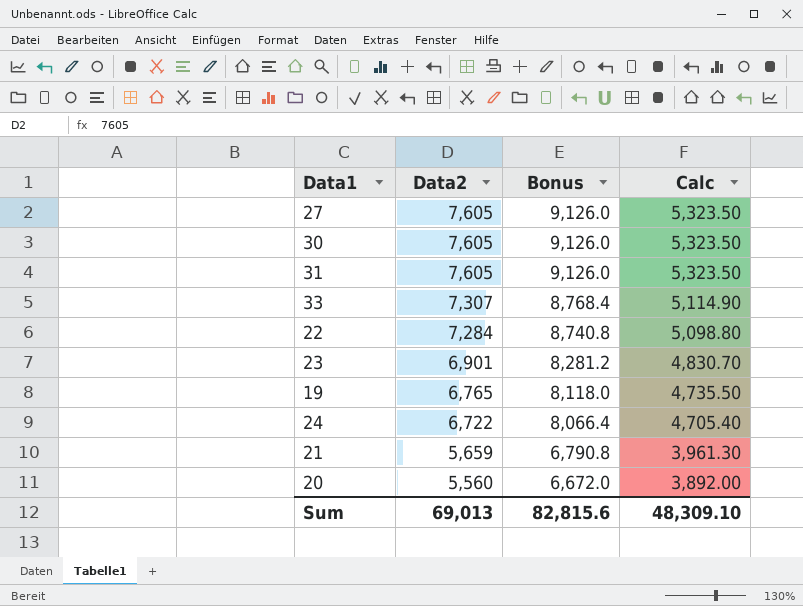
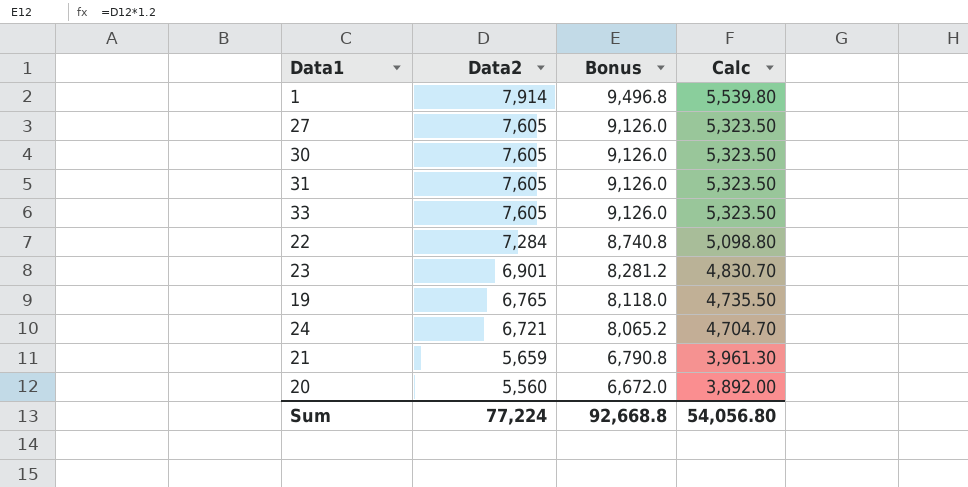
row 1: none -> 7,914 | 9,496.8 | 5,539.80
33 | Data2: 7,307 -> 7,605
33 | Bonus: 8,768.4 -> 9,126.0
33 | Calc: 5,114.90 -> 5,323.50
24 | Data2: 6,722 -> 6,721
24 | Bonus: 8,066.4 -> 8,065.2
24 | Calc: 4,705.40 -> 4,704.70
Sum | Data2: 69,013 -> 77,224
Sum | Bonus: 82,815.6 -> 92,668.8
Sum | Calc: 48,309.10 -> 54,056.80

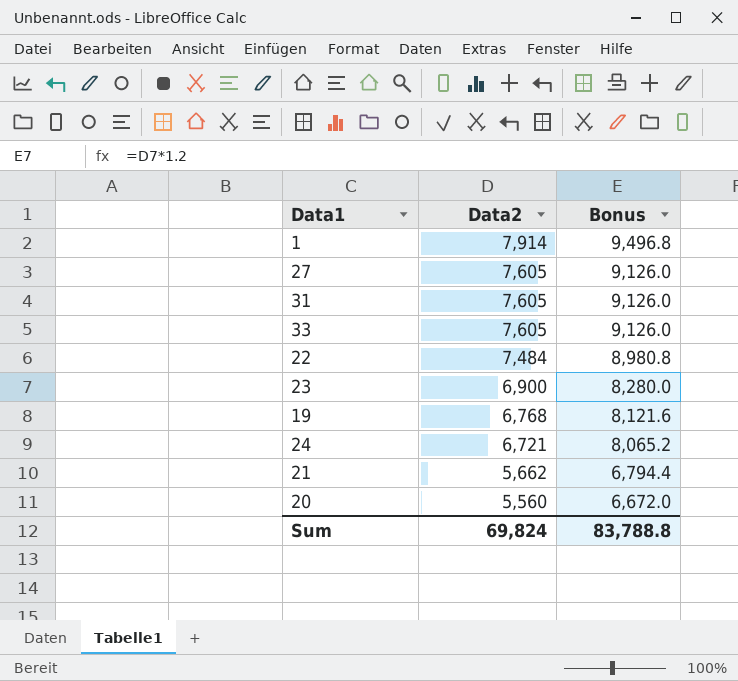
column Calc | formula: [Data2] * 0.7 -> none
row 30: 7,605 | 9,126.0 | 5,323.50 -> none
22 | Data2: 7,284 -> 7,484
22 | Bonus: 8,740.8 -> 8,980.8
23 | Data2: 6,901 -> 6,900
23 | Bonus: 8,281.2 -> 8,280.0
19 | Data2: 6,765 -> 6,768
19 | Bonus: 8,118.0 -> 8,121.6
21 | Data2: 5,659 -> 5,662
21 | Bonus: 6,790.8 -> 6,794.4
Sum | Data2: 77,224 -> 69,824
Sum | Bonus: 92,668.8 -> 83,788.8

